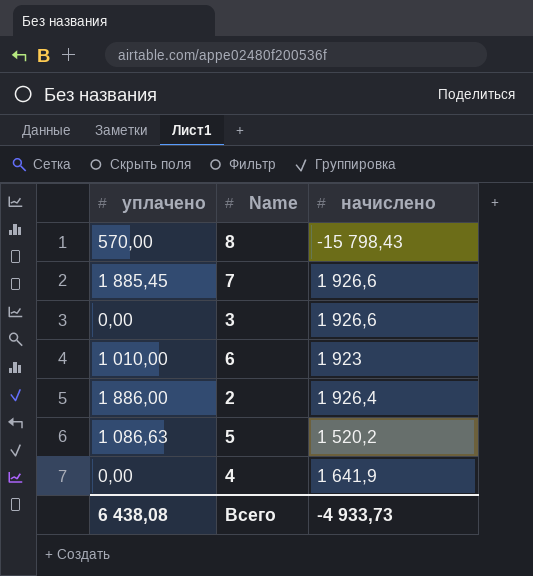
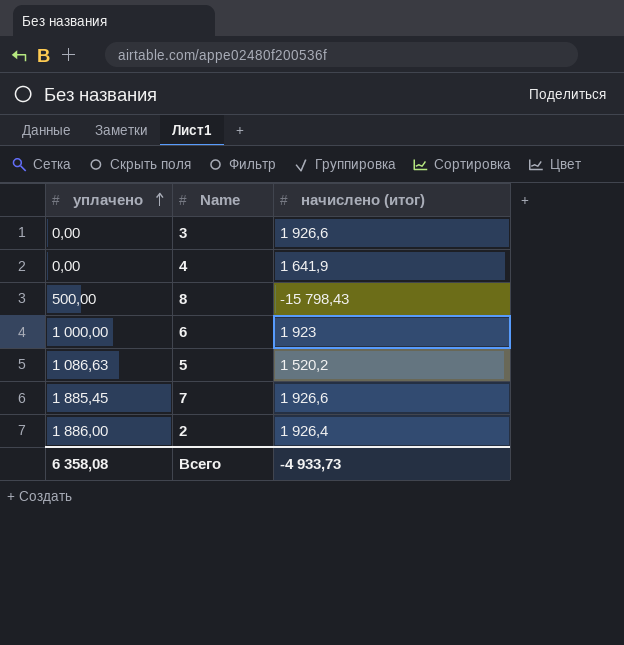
row order: none -> уплачено ascending
column name: начислено -> начислено (итог)
8 | уплачено: 570,00 -> 500,00
6 | уплачено: 1 010,00 -> 1 000,00
Всего | уплачено: 6 438,08 -> 6 358,08

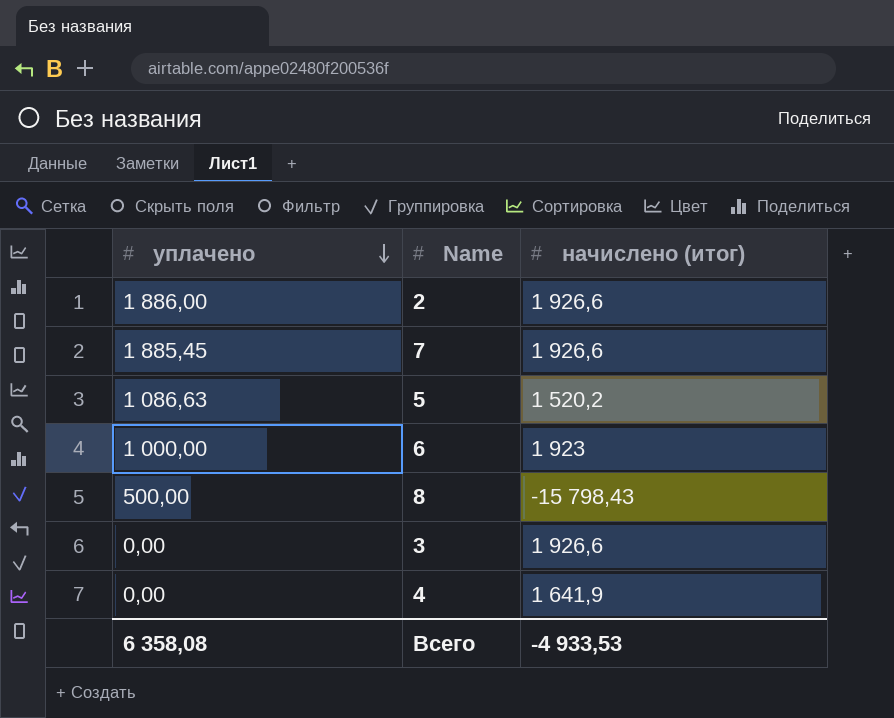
row order: уплачено ascending -> уплачено descending
2 | начислено (итог): 1 926,4 -> 1 926,6
Всего | начислено (итог): -4 933,73 -> -4 933,53

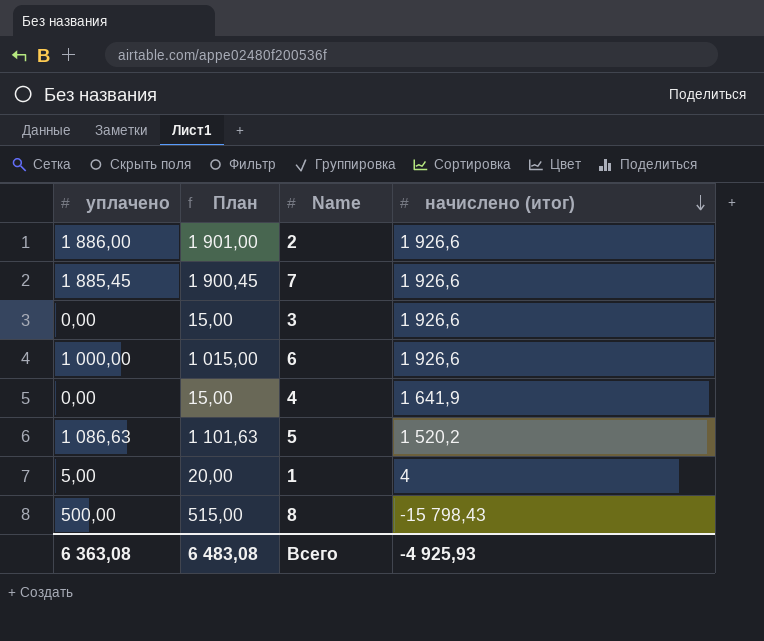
row order: уплачено descending -> начислено (итог) descending
column План | formula: none -> [уплачено] + 15
6 | начислено (итог): 1 923 -> 1 926,6
row 1: none -> 5,00 | 20,00 | 4
Всего | уплачено: 6 358,08 -> 6 363,08
Всего | начислено (итог): -4 933,53 -> -4 925,93

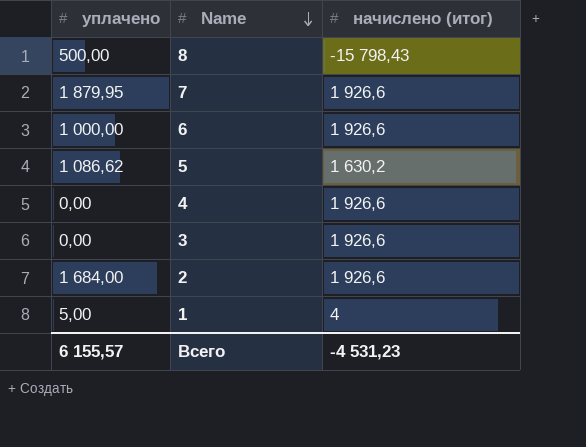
row order: начислено (итог) descending -> Name descending
column План | formula: [уплачено] + 15 -> none
7 | уплачено: 1 885,45 -> 1 879,95
5 | уплачено: 1 086,63 -> 1 086,62
5 | начислено (итог): 1 520,2 -> 1 630,2
4 | начислено (итог): 1 641,9 -> 1 926,6
2 | уплачено: 1 886,00 -> 1 684,00
Всего | уплачено: 6 363,08 -> 6 155,57
Всего | начислено (итог): -4 925,93 -> -4 531,23

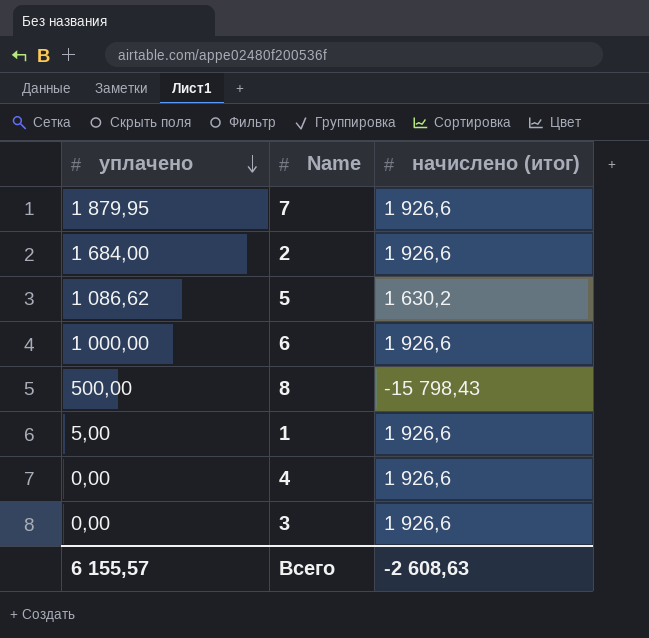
row order: Name descending -> уплачено descending
1 | начислено (итог): 4 -> 1 926,6
Всего | начислено (итог): -4 531,23 -> -2 608,63

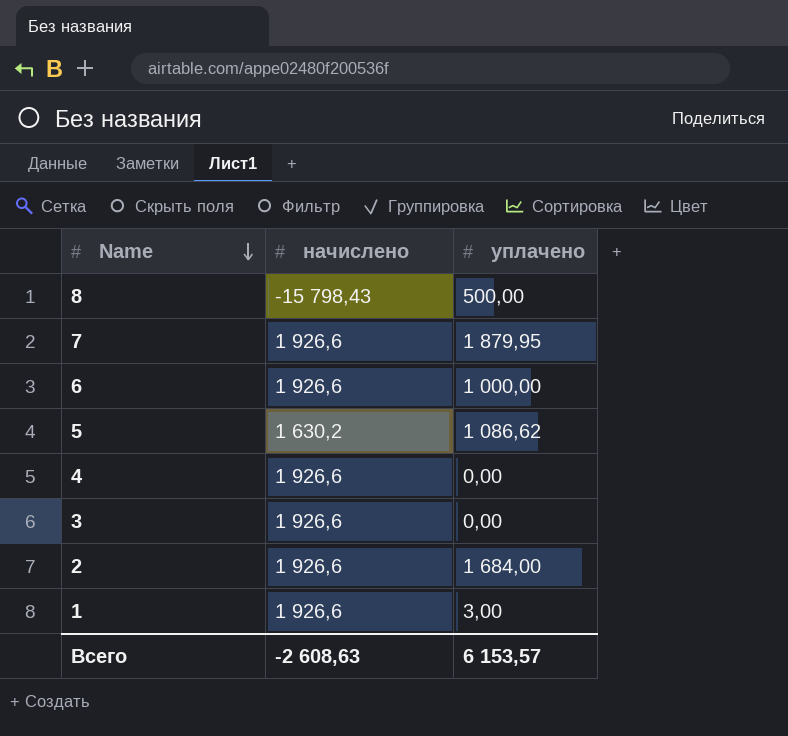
row order: уплачено descending -> Name descending
column name: начислено (итог) -> начислено
column уплачено | position: 1 -> 3
1 | уплачено: 5,00 -> 3,00
Всего | уплачено: 6 155,57 -> 6 153,57

